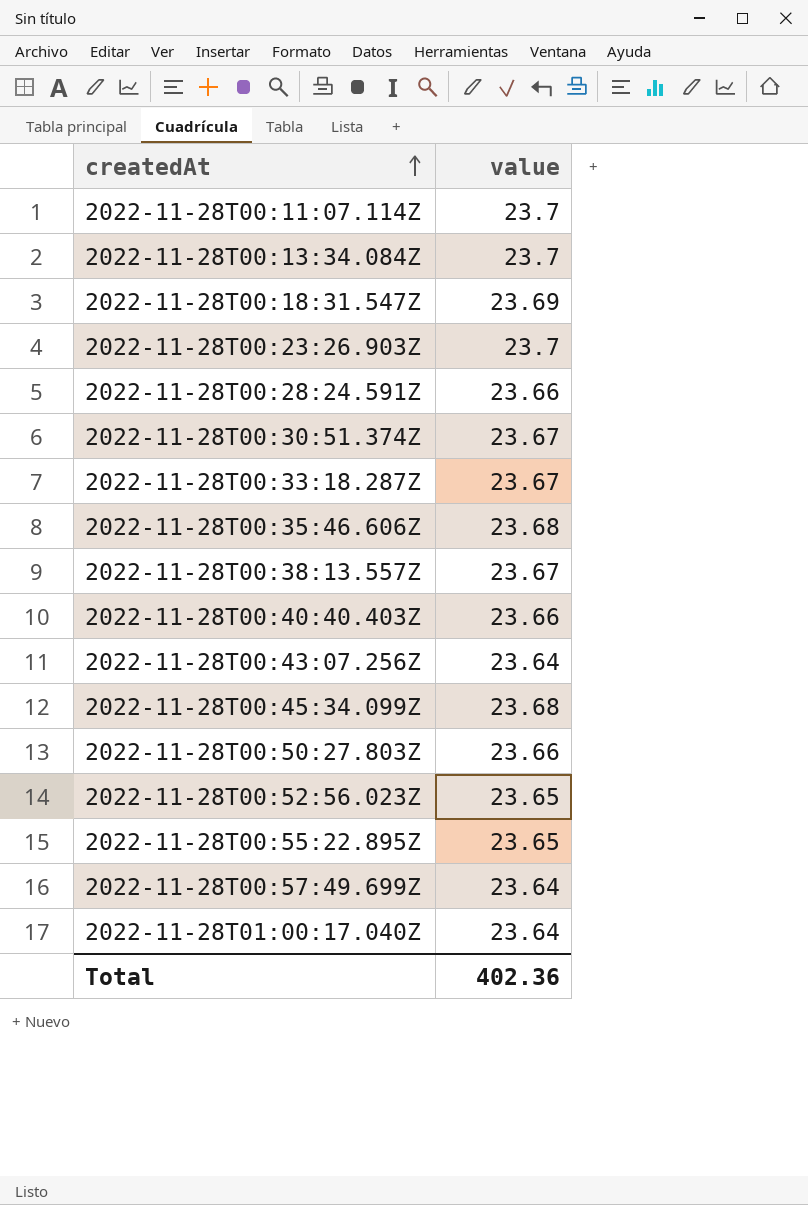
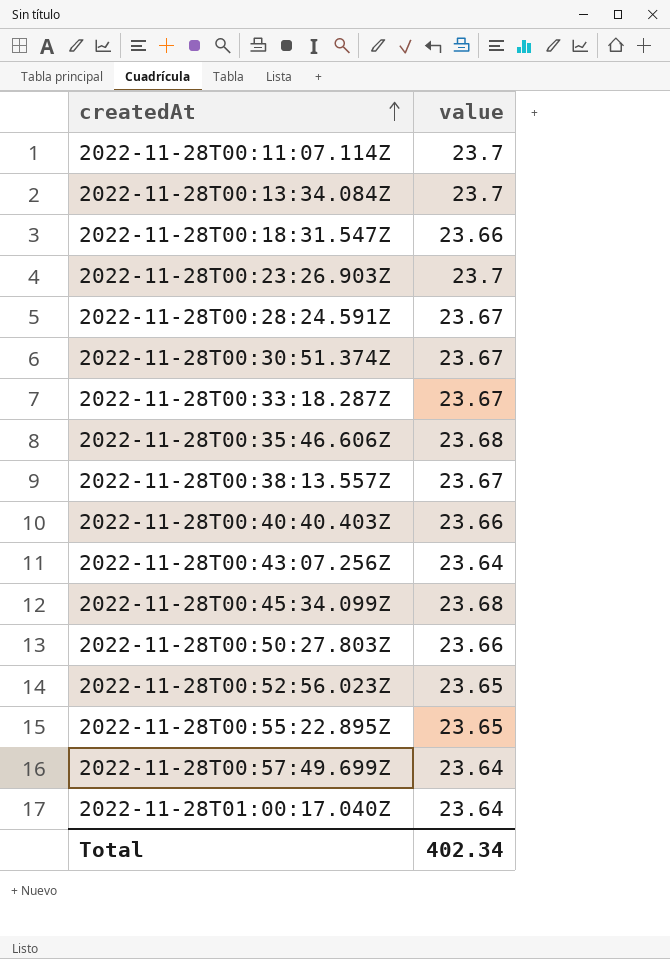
2022-11-28T00:18:31.547Z | value: 23.69 -> 23.66
2022-11-28T00:28:24.591Z | value: 23.66 -> 23.67
Total | value: 402.36 -> 402.34

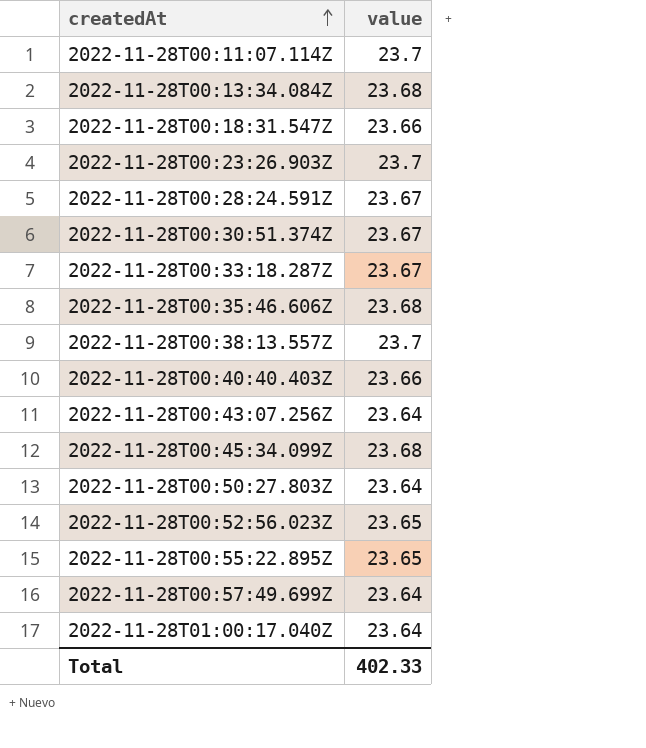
2022-11-28T00:13:34.084Z | value: 23.7 -> 23.68
2022-11-28T00:38:13.557Z | value: 23.67 -> 23.7
2022-11-28T00:50:27.803Z | value: 23.66 -> 23.64
Total | value: 402.34 -> 402.33

